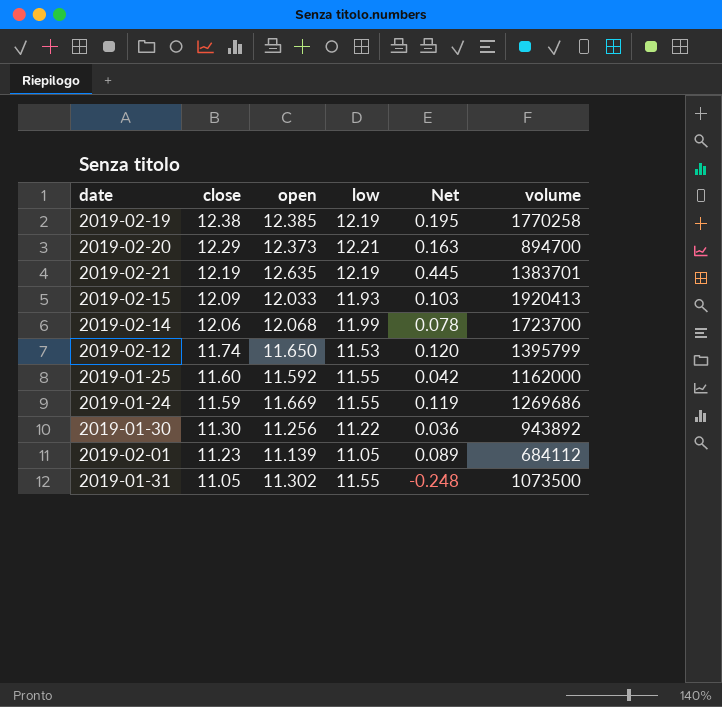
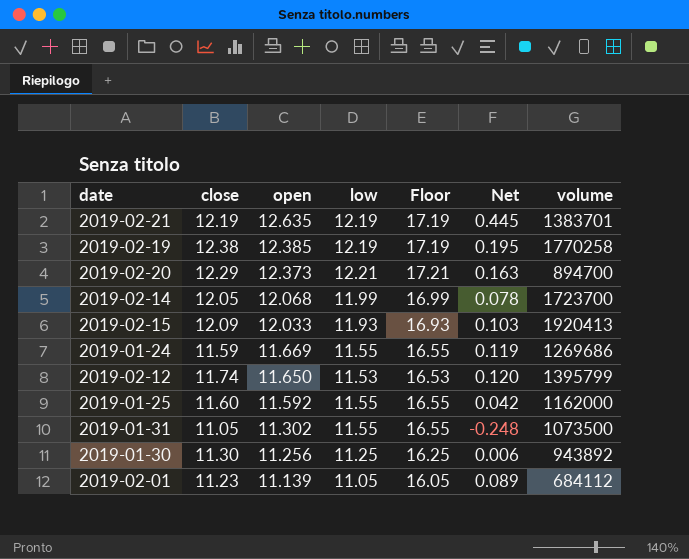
row order: close descending -> open descending
column Floor | formula: none -> [low] + 5
2019-02-14 | close: 12.06 -> 12.05
2019-01-30 | low: 11.22 -> 11.25
2019-01-30 | Net: 0.036 -> 0.006

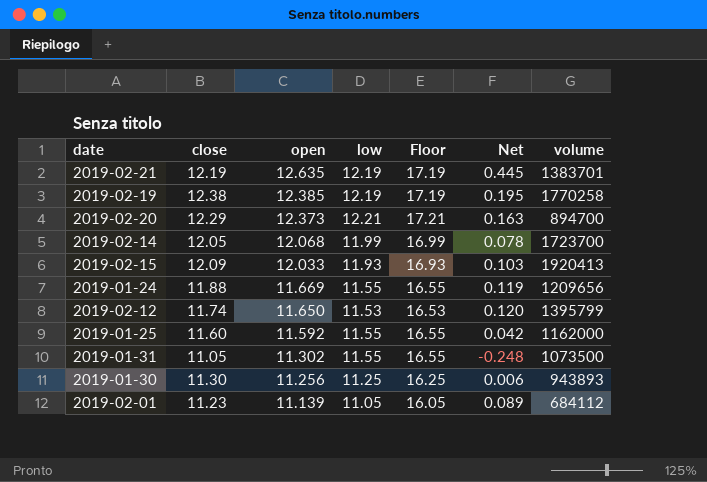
2019-01-24 | close: 11.59 -> 11.88
2019-01-24 | volume: 1269686 -> 1209656
2019-01-30 | volume: 943892 -> 943893

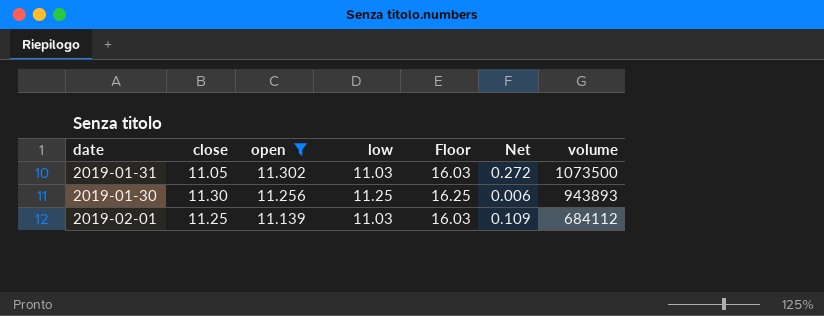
filter: none -> open <= 11.302
2019-01-31 | low: 11.55 -> 11.03
2019-01-31 | Floor: 16.55 -> 16.03
2019-01-31 | Net: -0.248 -> 0.272
2019-02-01 | close: 11.23 -> 11.25
2019-02-01 | low: 11.05 -> 11.03
2019-02-01 | Floor: 16.05 -> 16.03
2019-02-01 | Net: 0.089 -> 0.109

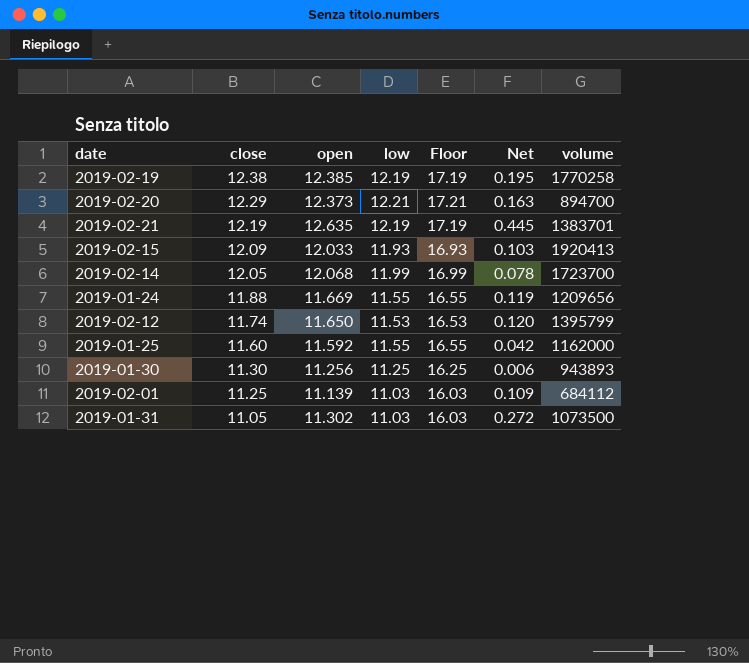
filter: open <= 11.302 -> none
row order: open descending -> close descending

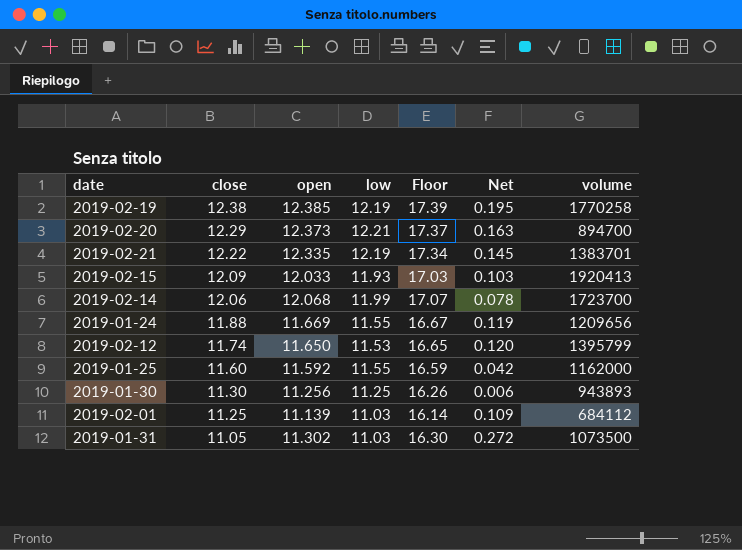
column Floor | formula: [low] + 5 -> [open] + 5
2019-02-21 | close: 12.19 -> 12.22
2019-02-21 | open: 12.635 -> 12.335
2019-02-21 | Net: 0.445 -> 0.145
2019-02-14 | close: 12.05 -> 12.06

